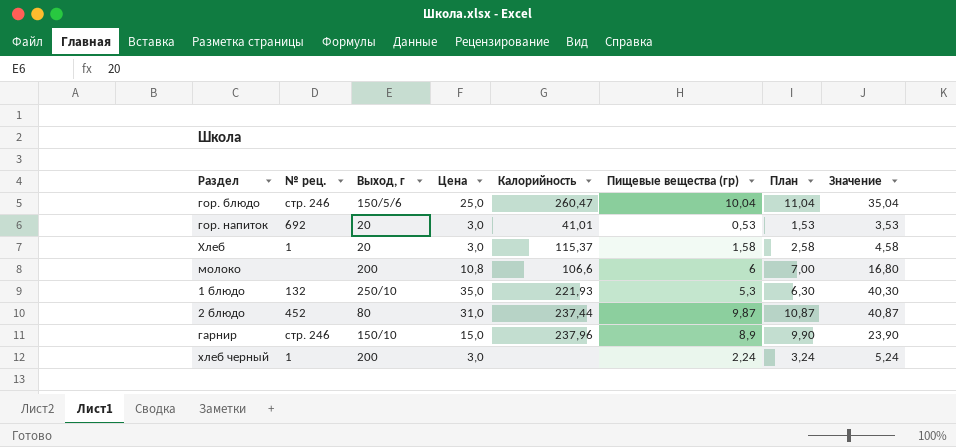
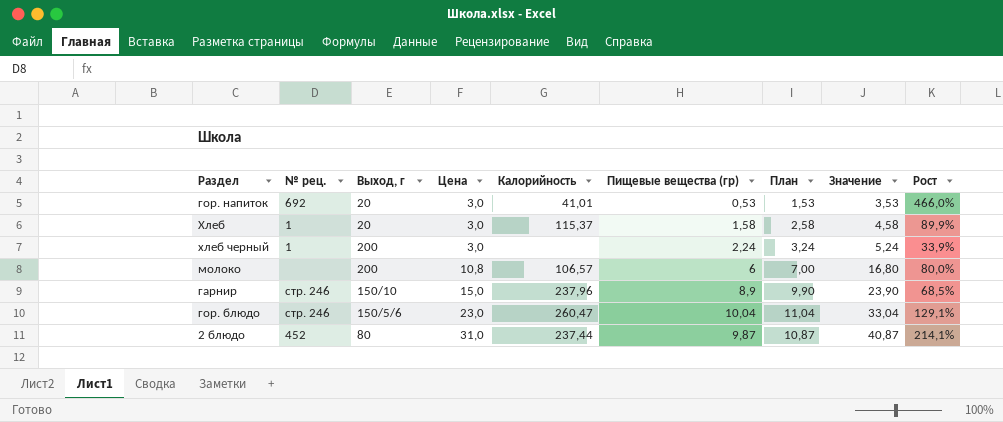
row order: none -> Цена ascending
column Рост | formula: none -> ([Цена] - [Пищевые вещества (гр)]) / [Пищевые вещества (гр)]
row 1 блюдо: 132 | 250/10 | 35,0 | 221,93 | 5,3 | 6,30 | 40,30 -> none
молоко | Калорийность: 106,6 -> 106,57
гор. блюдо | Цена: 25,0 -> 23,0
гор. блюдо | Значение: 35,04 -> 33,04

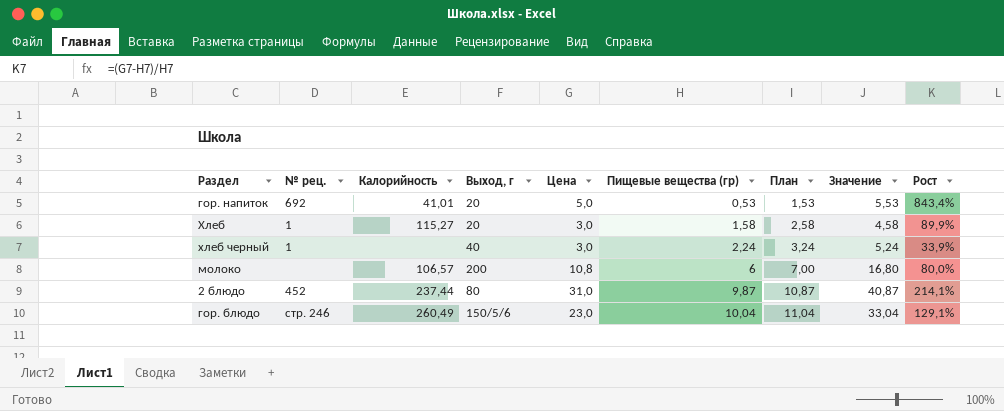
row order: Цена ascending -> Пищевые вещества (гр) ascending
column Калорийность | position: 5 -> 3
row гарнир: стр. 246 | 150/10 | 15,0 | 237,96 | 8,9 | 9,90 | 23,90 | 68,5% -> none
гор. напиток | Цена: 3,0 -> 5,0
гор. напиток | Значение: 3,53 -> 5,53
гор. напиток | Рост: 466,0% -> 843,4%
Хлеб | Калорийность: 115,37 -> 115,27
хлеб черный | Выход, г: 200 -> 40
гор. блюдо | Калорийность: 260,47 -> 260,49

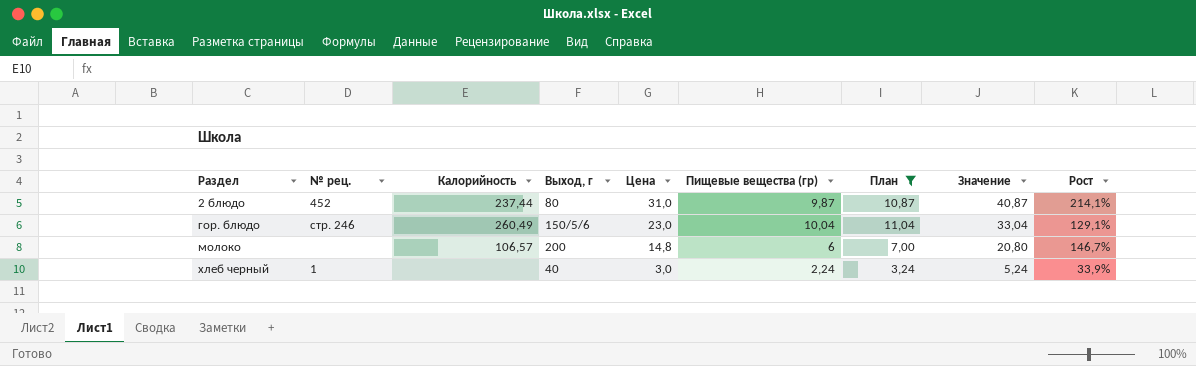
filter: none -> План >= 3,24
row order: Пищевые вещества (гр) ascending -> Раздел ascending
молоко | Цена: 10,8 -> 14,8
молоко | Значение: 16,80 -> 20,80
молоко | Рост: 80,0% -> 146,7%

